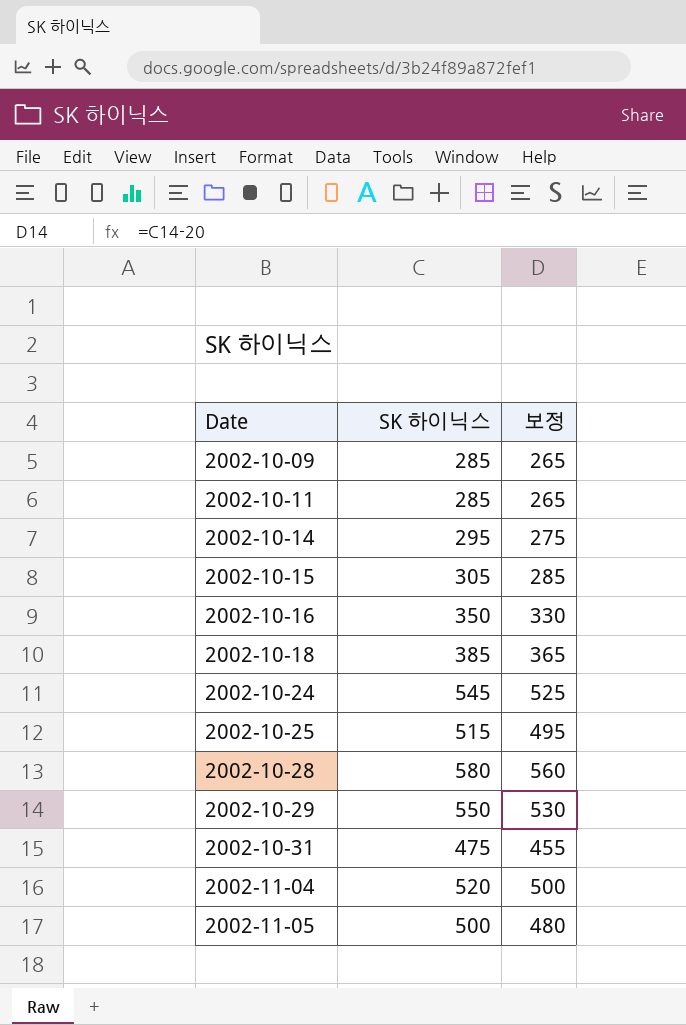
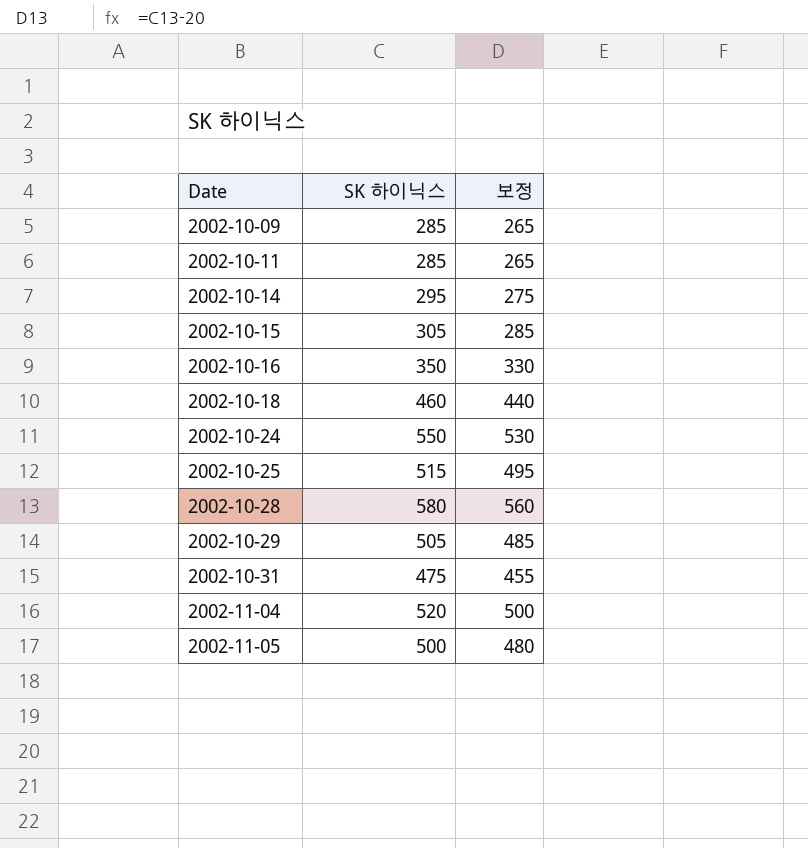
2002-10-18 | SK 하이닉스: 385 -> 460
2002-10-18 | 보정: 365 -> 440
2002-10-24 | SK 하이닉스: 545 -> 550
2002-10-24 | 보정: 525 -> 530
2002-10-29 | SK 하이닉스: 550 -> 505
2002-10-29 | 보정: 530 -> 485

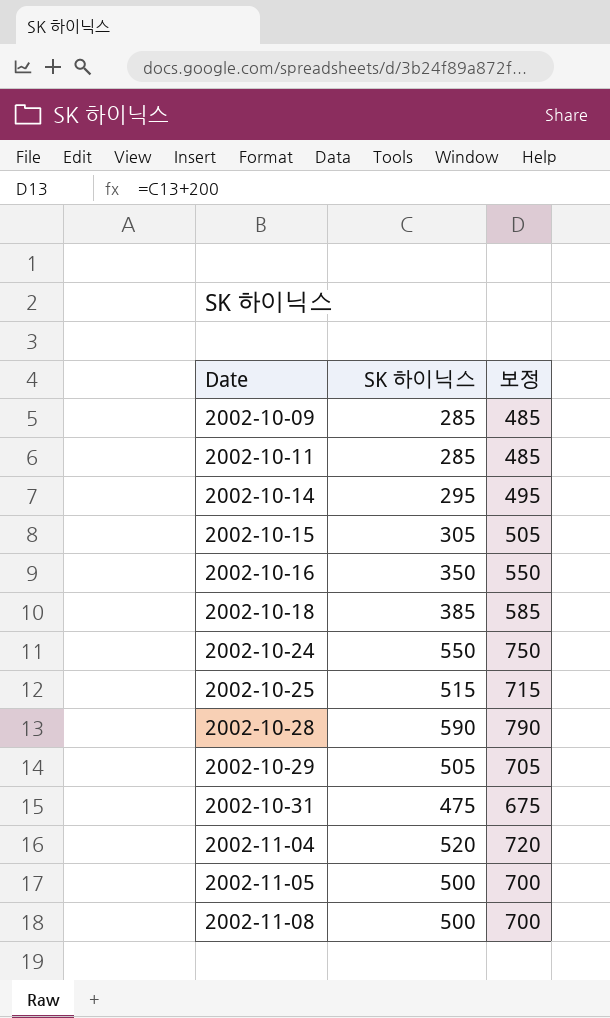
column 보정 | formula: [SK 하이닉스] - 20 -> [SK 하이닉스] + 200
2002-10-18 | SK 하이닉스: 460 -> 385
2002-10-28 | SK 하이닉스: 580 -> 590
row 2002-11-08: none -> 500 | 700

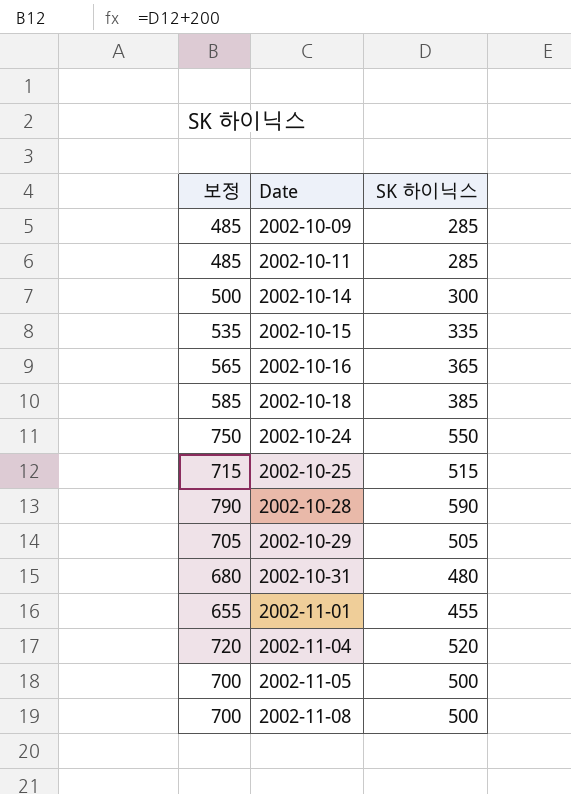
column 보정 | position: 3 -> 1
2002-10-14 | 보정: 495 -> 500
2002-10-14 | SK 하이닉스: 295 -> 300
2002-10-15 | 보정: 505 -> 535
2002-10-15 | SK 하이닉스: 305 -> 335
2002-10-16 | 보정: 550 -> 565
2002-10-16 | SK 하이닉스: 350 -> 365
2002-10-31 | 보정: 675 -> 680
2002-10-31 | SK 하이닉스: 475 -> 480
row 2002-11-01: none -> 655 | 455

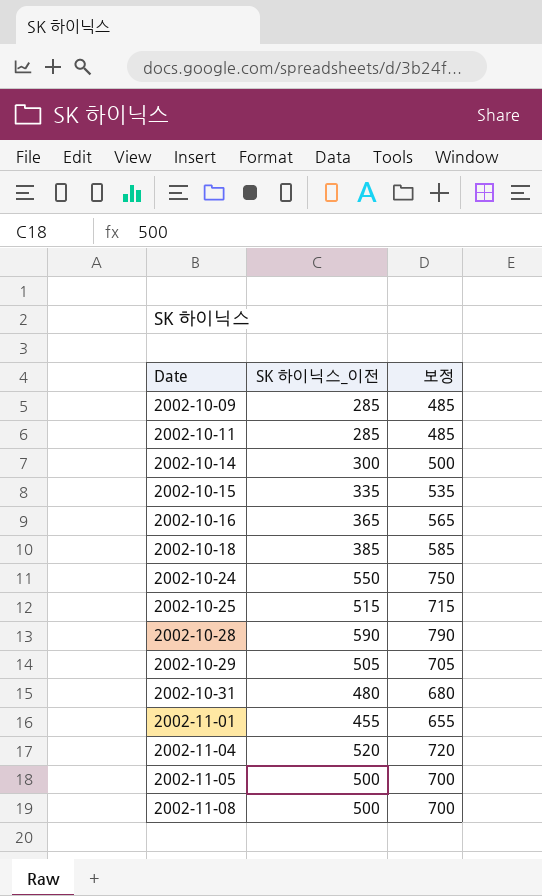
column name: SK 하이닉스 -> SK 하이닉스_이전
column 보정 | position: 1 -> 3

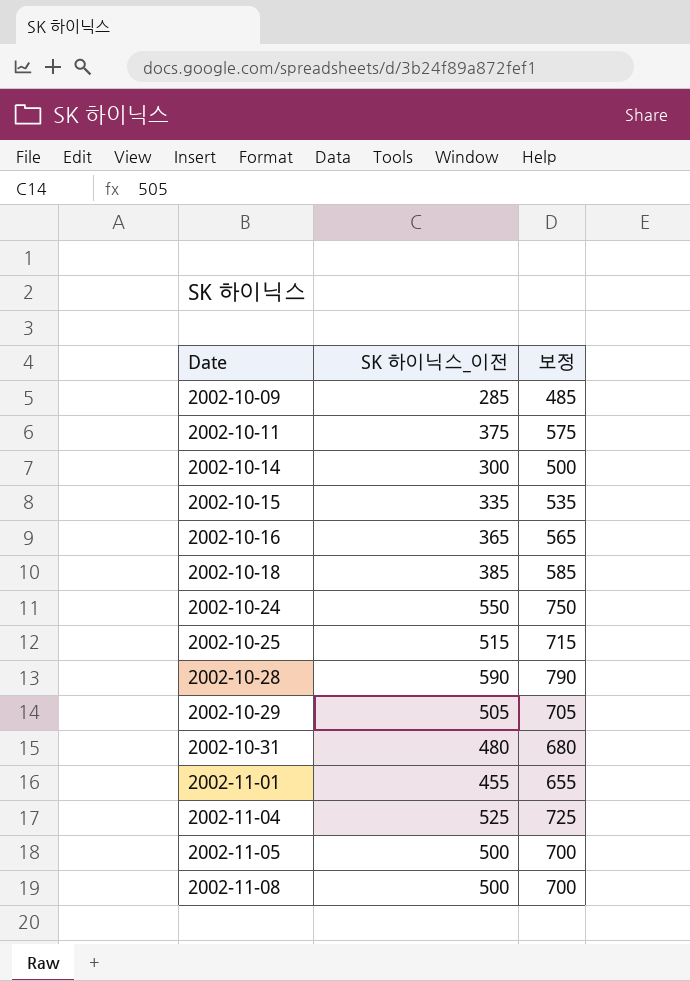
2002-10-11 | SK 하이닉스_이전: 285 -> 375
2002-10-11 | 보정: 485 -> 575
2002-11-04 | SK 하이닉스_이전: 520 -> 525
2002-11-04 | 보정: 720 -> 725

